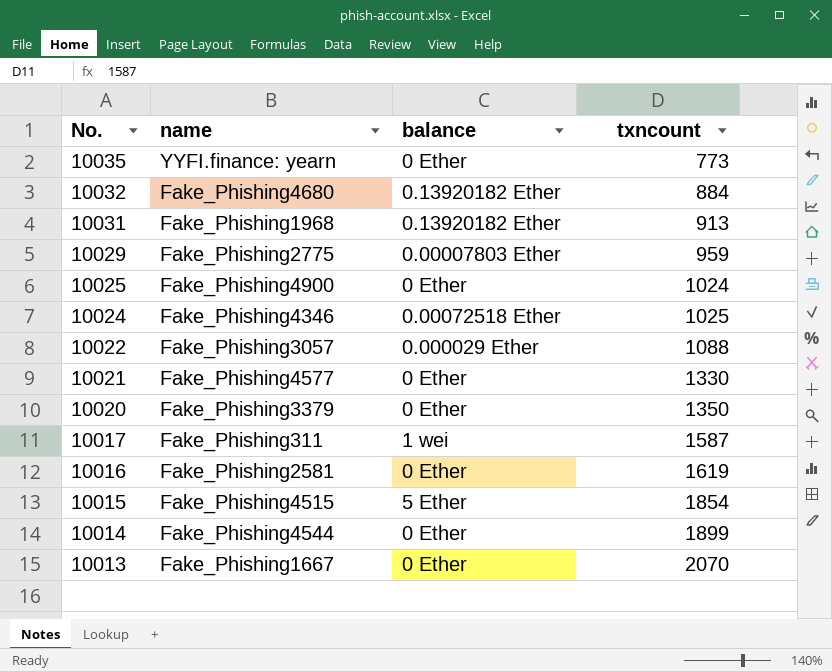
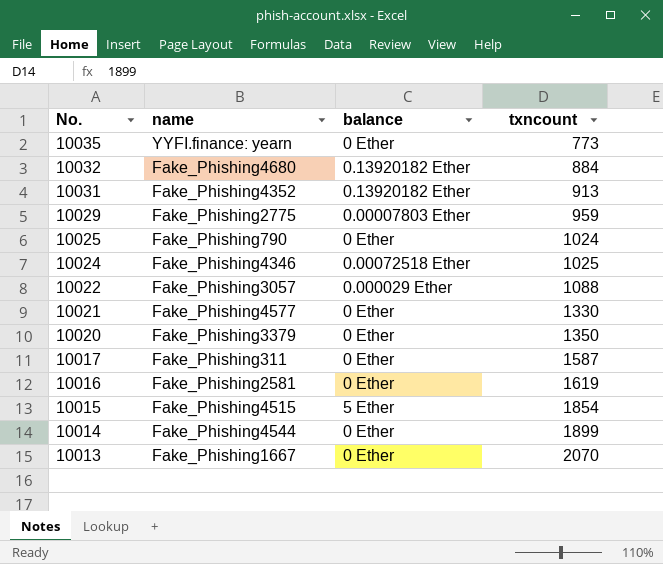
10031 | name: Fake_Phishing1968 -> Fake_Phishing4352
10025 | name: Fake_Phishing4900 -> Fake_Phishing790
10017 | balance: 1 wei -> 0 Ether

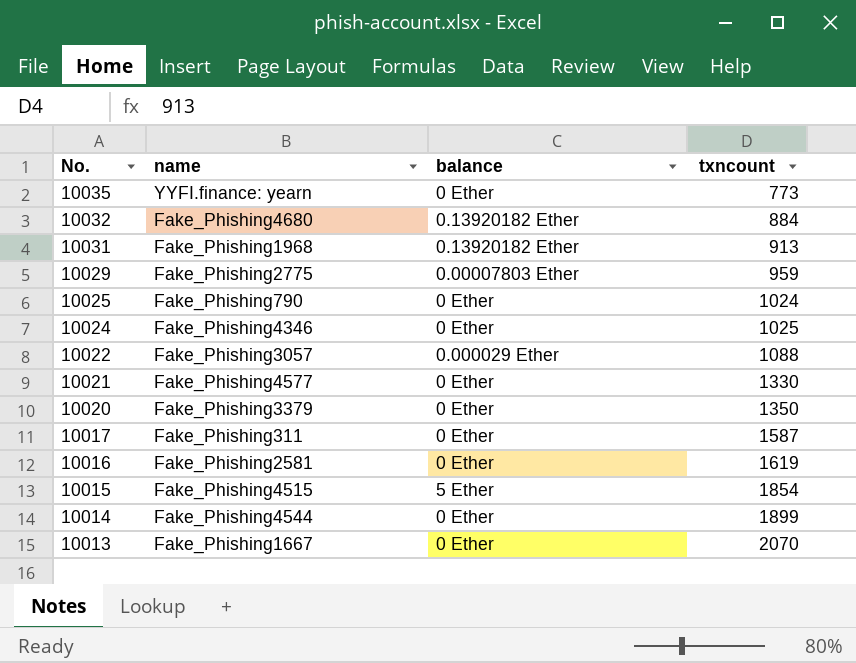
10031 | name: Fake_Phishing4352 -> Fake_Phishing1968
10024 | balance: 0.00072518 Ether -> 0 Ether

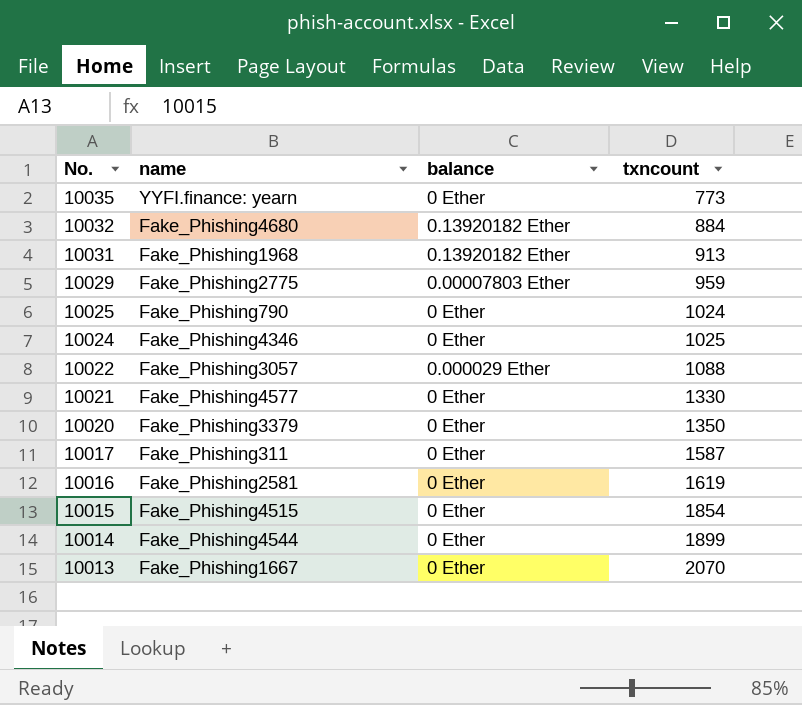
10015 | balance: 5 Ether -> 0 Ether

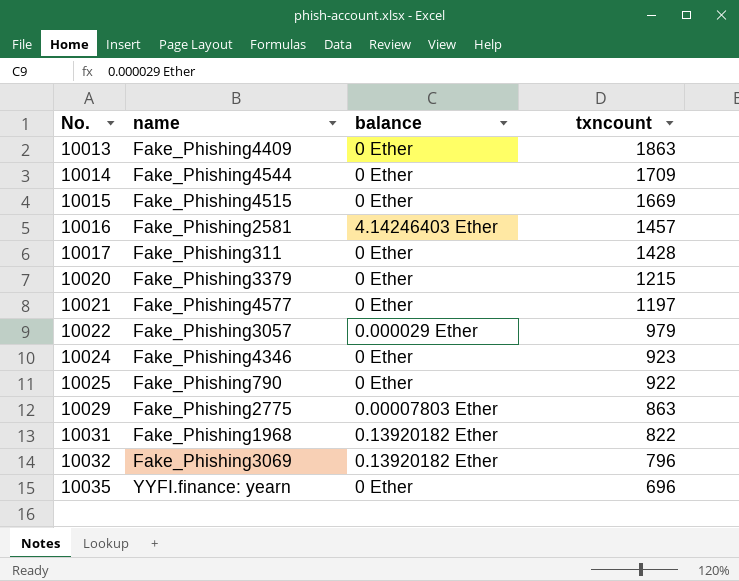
row order: No. descending -> No. ascending
10013 | name: Fake_Phishing1667 -> Fake_Phishing4409
10013 | txncount: 2070 -> 1863
10014 | txncount: 1899 -> 1709
10015 | txncount: 1854 -> 1669
10016 | balance: 0 Ether -> 4.14246403 Ether
10016 | txncount: 1619 -> 1457
10017 | txncount: 1587 -> 1428
10020 | txncount: 1350 -> 1215
10021 | txncount: 1330 -> 1197
10022 | txncount: 1088 -> 979
10024 | txncount: 1025 -> 923
10025 | txncount: 1024 -> 922
10029 | txncount: 959 -> 863
10031 | txncount: 913 -> 822
10032 | name: Fake_Phishing4680 -> Fake_Phishing3069
10032 | txncount: 884 -> 796
10035 | txncount: 773 -> 696

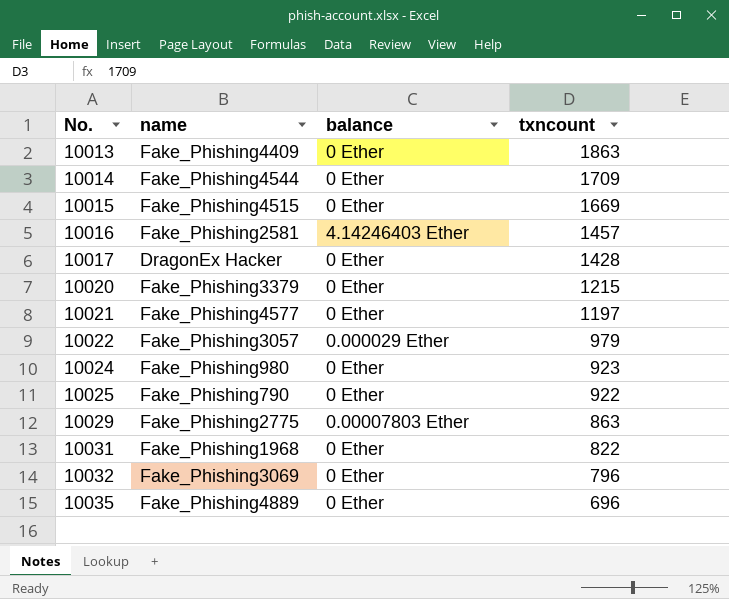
10017 | name: Fake_Phishing311 -> DragonEx Hacker
10024 | name: Fake_Phishing4346 -> Fake_Phishing980
10031 | balance: 0.13920182 Ether -> 0 Ether
10032 | balance: 0.13920182 Ether -> 0 Ether
10035 | name: YYFI.finance: yearn -> Fake_Phishing4889

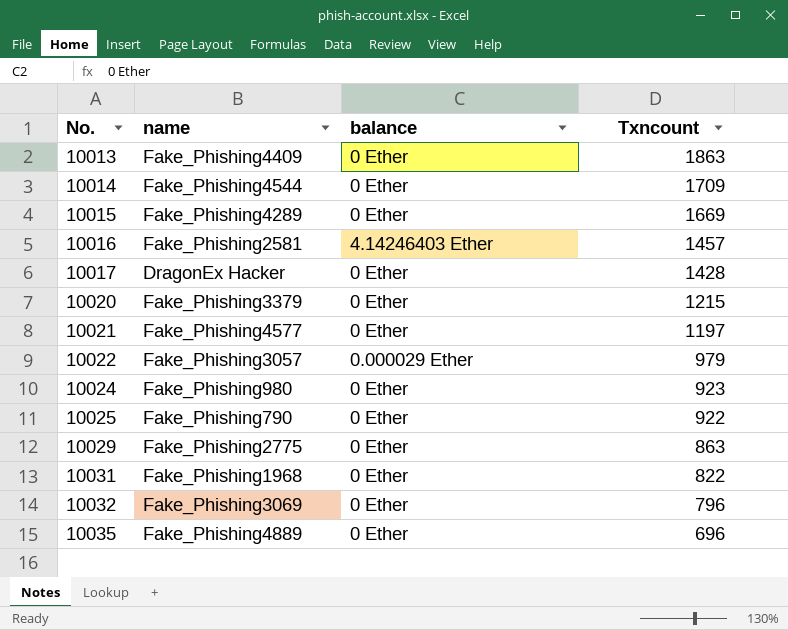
column name: txncount -> Txncount
10015 | name: Fake_Phishing4515 -> Fake_Phishing4289
10029 | balance: 0.00007803 Ether -> 0 Ether

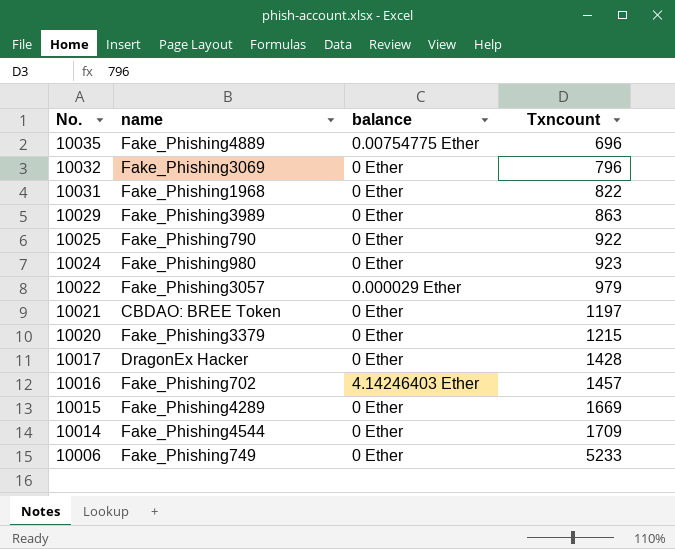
row order: No. ascending -> No. descending
row 10013: Fake_Phishing4409 | 0 Ether | 1863 -> none
10035 | balance: 0 Ether -> 0.00754775 Ether
10029 | name: Fake_Phishing2775 -> Fake_Phishing3989
10021 | name: Fake_Phishing4577 -> CBDAO: BREE Token
10016 | name: Fake_Phishing2581 -> Fake_Phishing702
row 10006: none -> Fake_Phishing749 | 0 Ether | 5233

